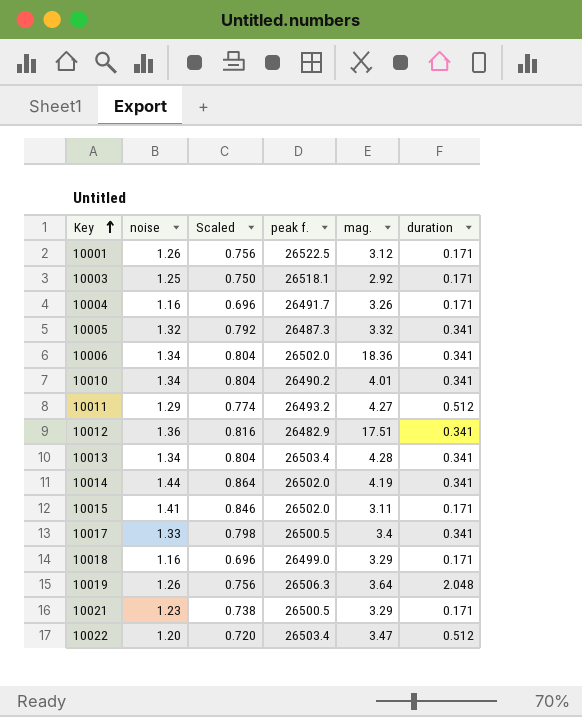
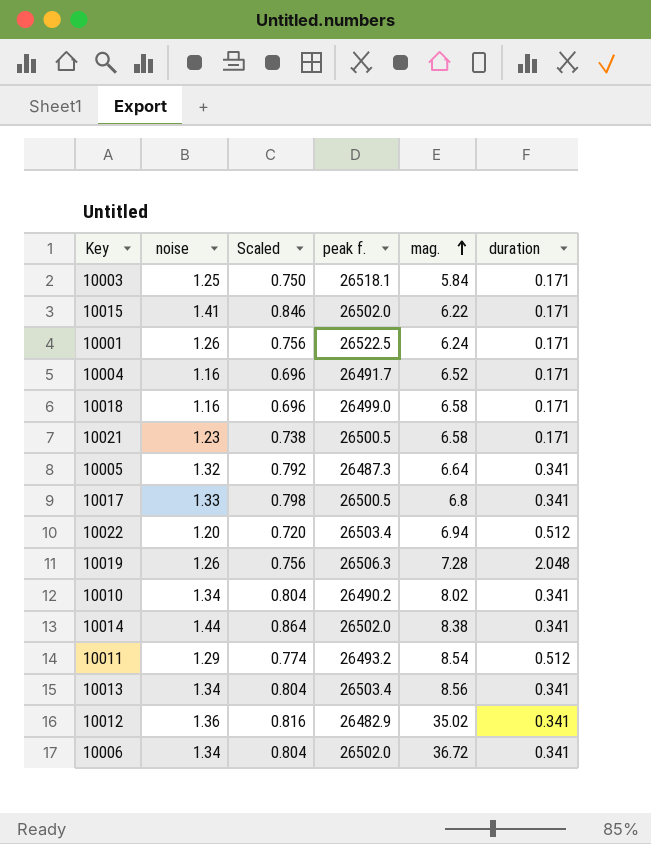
row order: Key ascending -> mag. ascending
10003 | mag.: 2.92 -> 5.84
10015 | mag.: 3.11 -> 6.22
10001 | mag.: 3.12 -> 6.24
10004 | mag.: 3.26 -> 6.52
10018 | mag.: 3.29 -> 6.58
10021 | mag.: 3.29 -> 6.58
10005 | mag.: 3.32 -> 6.64
10017 | mag.: 3.4 -> 6.8
10022 | mag.: 3.47 -> 6.94
10019 | mag.: 3.64 -> 7.28
10010 | mag.: 4.01 -> 8.02
10014 | mag.: 4.19 -> 8.38
10011 | mag.: 4.27 -> 8.54
10013 | mag.: 4.28 -> 8.56
10012 | mag.: 17.51 -> 35.02
10006 | mag.: 18.36 -> 36.72

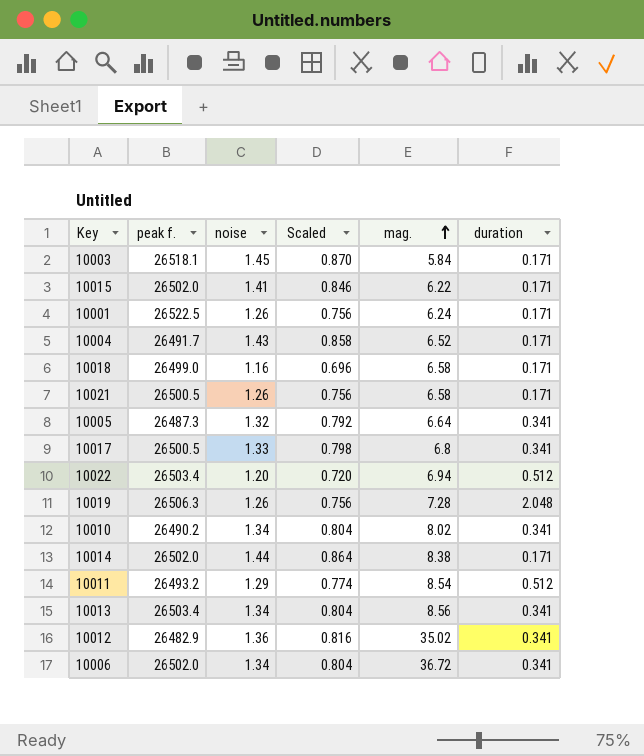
column peak f. | position: 4 -> 2
10003 | noise: 1.25 -> 1.45
10003 | Scaled: 0.750 -> 0.870
10004 | noise: 1.16 -> 1.43
10004 | Scaled: 0.696 -> 0.858
10021 | noise: 1.23 -> 1.26
10021 | Scaled: 0.738 -> 0.756
10014 | duration: 0.341 -> 0.171

